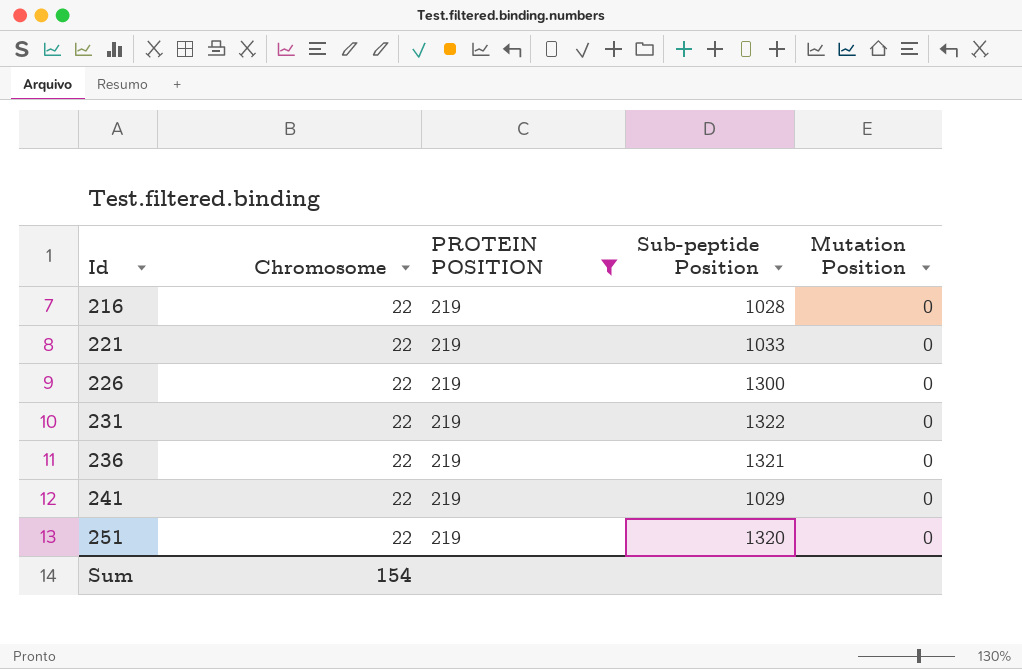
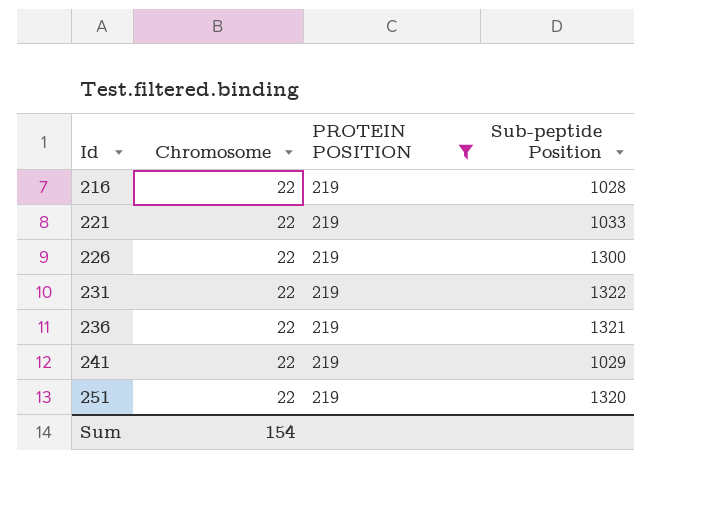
column Mutation Position | position: 5 -> none

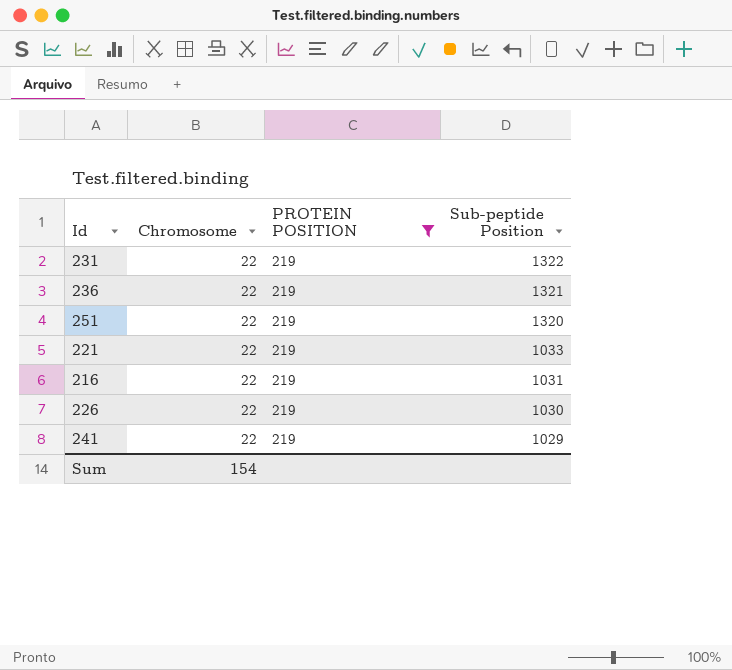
row order: Id ascending -> Sub-peptide Position descending
216 | Sub-peptide Position: 1028 -> 1031
226 | Sub-peptide Position: 1300 -> 1030

